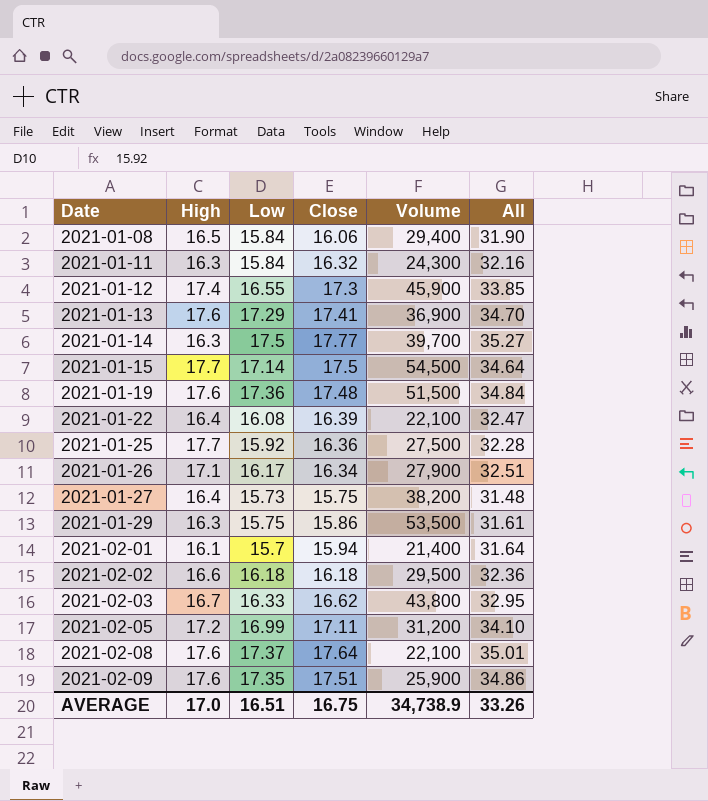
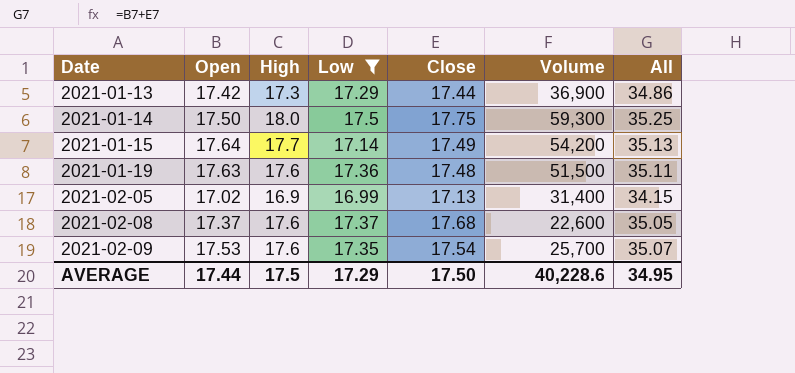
filter: none -> Low >= 16.99
column Open | position: none -> 2
column All | formula: [Low] + [Close] -> [Open] + [Close]
2021-01-13 | High: 17.6 -> 17.3
2021-01-13 | Close: 17.41 -> 17.44
2021-01-14 | High: 16.3 -> 18.0
2021-01-14 | Close: 17.77 -> 17.75
2021-01-14 | Volume: 39,700 -> 59,300
2021-01-15 | Close: 17.5 -> 17.49
2021-01-15 | Volume: 54,500 -> 54,200
2021-02-05 | High: 17.2 -> 16.9
2021-02-05 | Close: 17.11 -> 17.13
2021-02-05 | Volume: 31,200 -> 31,400
2021-02-08 | Close: 17.64 -> 17.68
2021-02-08 | Volume: 22,100 -> 22,600
2021-02-09 | Close: 17.51 -> 17.54
2021-02-09 | Volume: 25,900 -> 25,700
AVERAGE | High: 17.0 -> 17.5
AVERAGE | Low: 16.51 -> 17.29
AVERAGE | Close: 16.75 -> 17.50
AVERAGE | Volume: 34,738.9 -> 40,228.6
AVERAGE | All: 33.26 -> 34.95

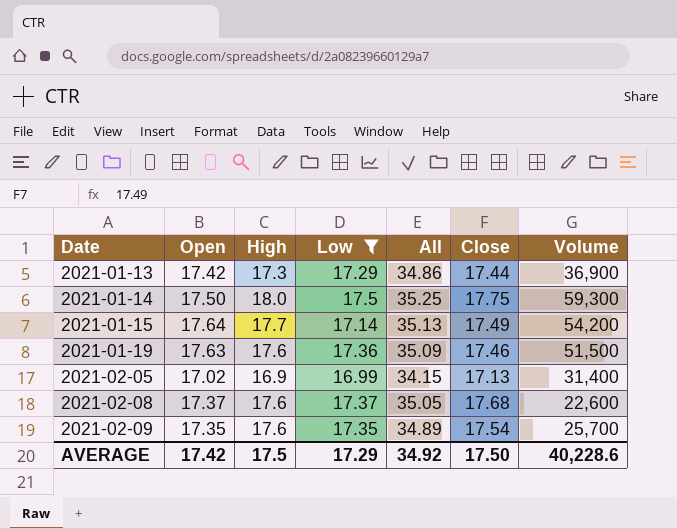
column All | position: 7 -> 5
2021-01-19 | All: 35.11 -> 35.09
2021-01-19 | Close: 17.48 -> 17.46
2021-02-09 | Open: 17.53 -> 17.35
2021-02-09 | All: 35.07 -> 34.89
AVERAGE | Open: 17.44 -> 17.42
AVERAGE | All: 34.95 -> 34.92

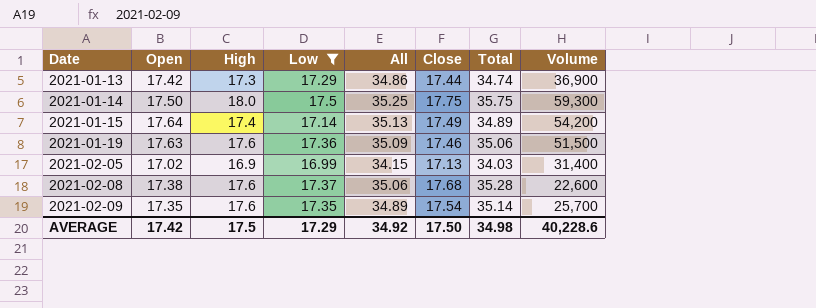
column Total | formula: none -> [High] + [Close]
2021-01-15 | High: 17.7 -> 17.4
2021-02-08 | Open: 17.37 -> 17.38
2021-02-08 | All: 35.05 -> 35.06

